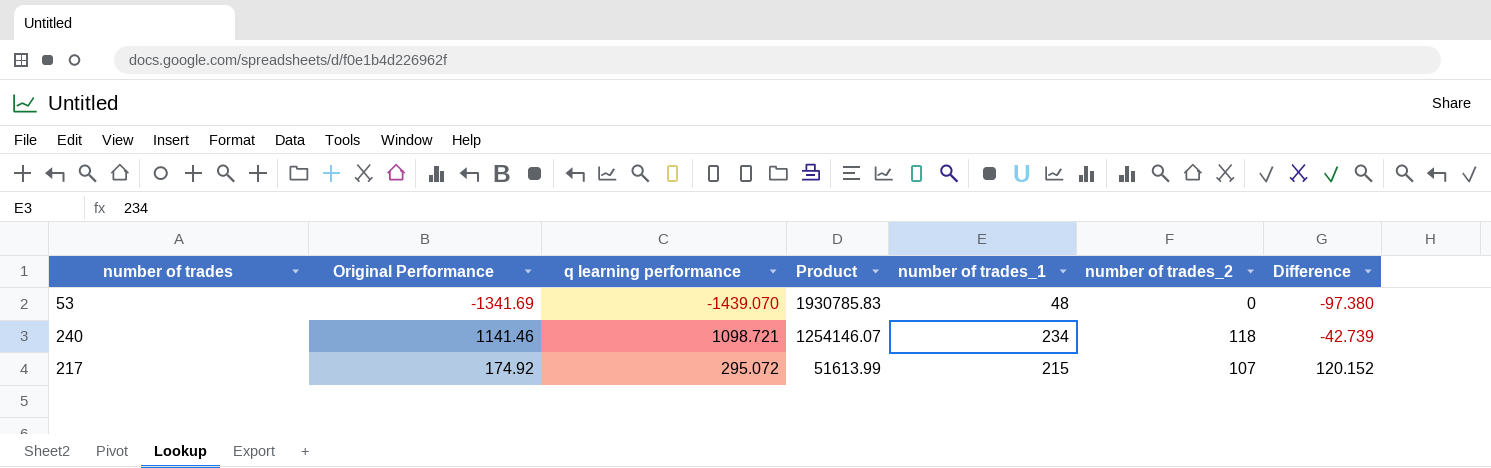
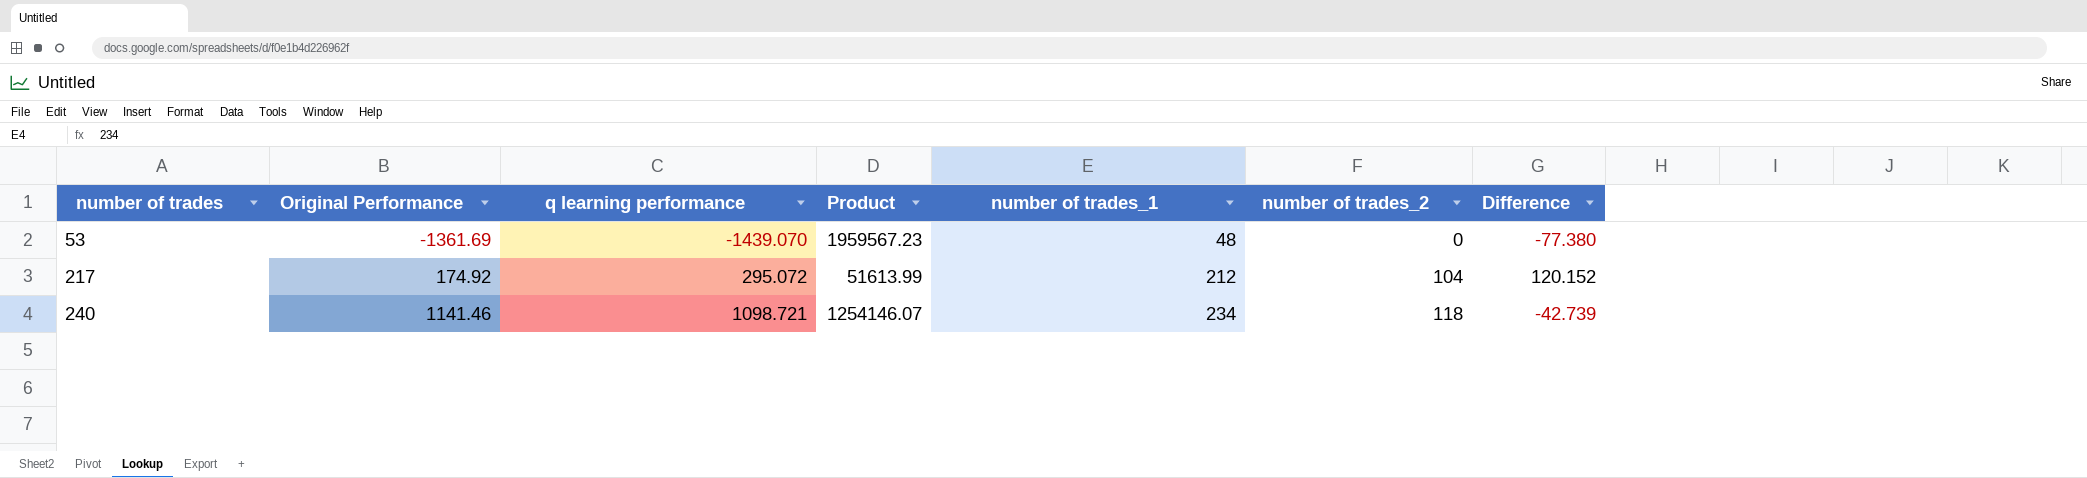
row order: Product descending -> number of trades ascending
53 | Original Performance: -1341.69 -> -1361.69
53 | Product: 1930785.83 -> 1959567.23
53 | Difference: -97.380 -> -77.380
217 | number of trades_1: 215 -> 212
217 | number of trades_2: 107 -> 104

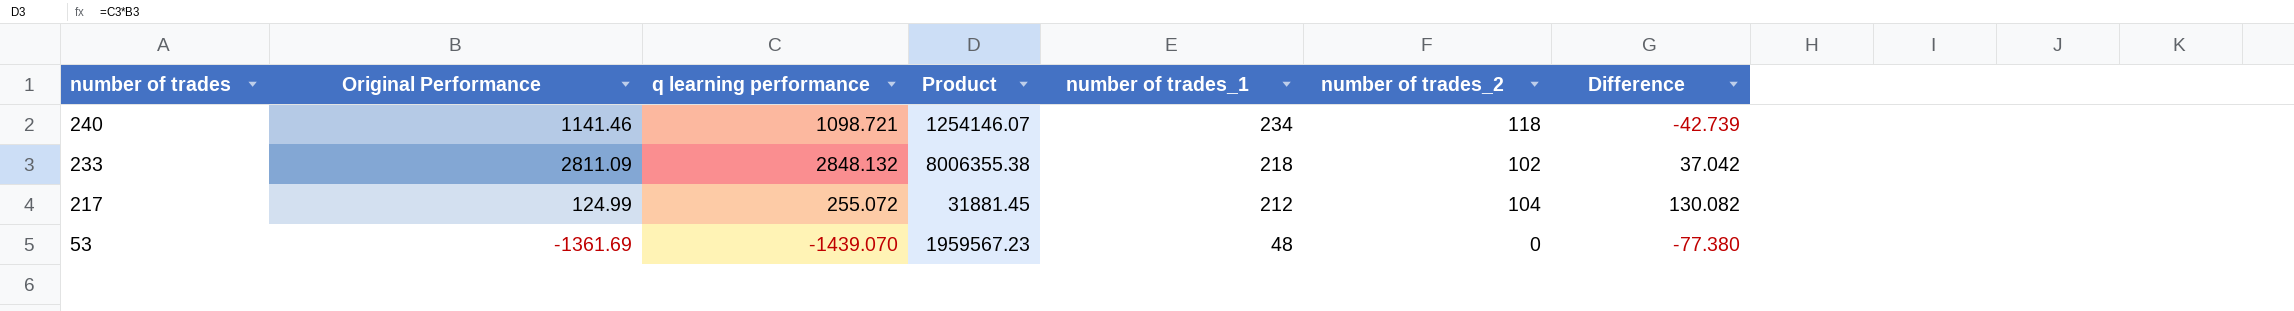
row order: number of trades ascending -> number of trades descending
row 233: none -> 2811.09 | 2848.132 | 8006355.38 | 218 | 102 | 37.042
217 | Original Performance: 174.92 -> 124.99
217 | q learning performance: 295.072 -> 255.072
217 | Product: 51613.99 -> 31881.45
217 | Difference: 120.152 -> 130.082

